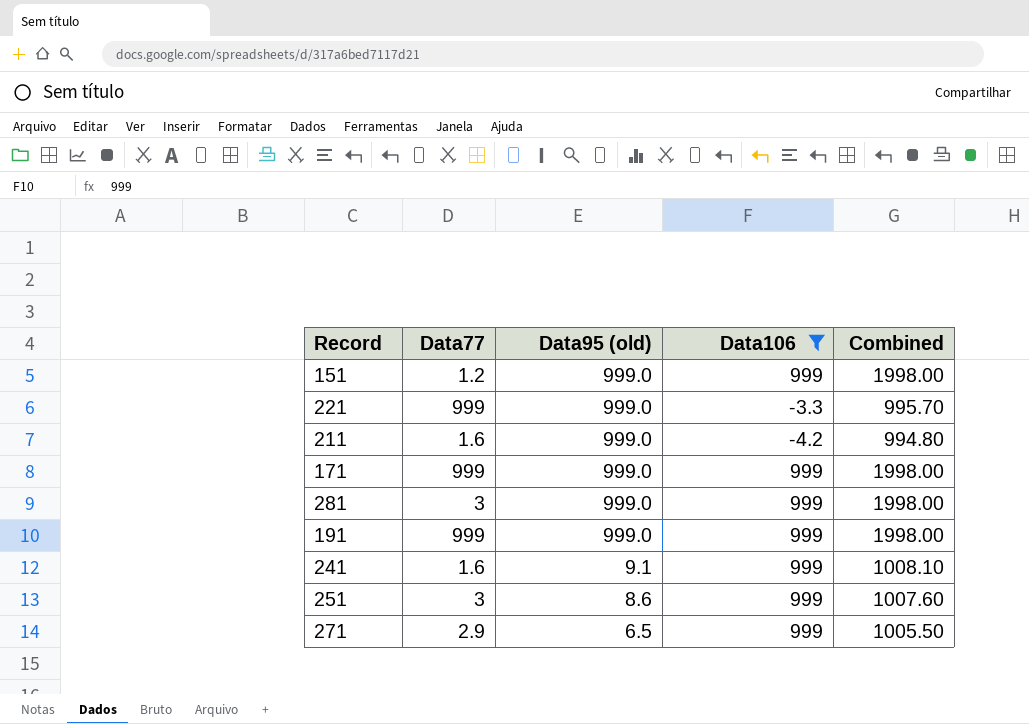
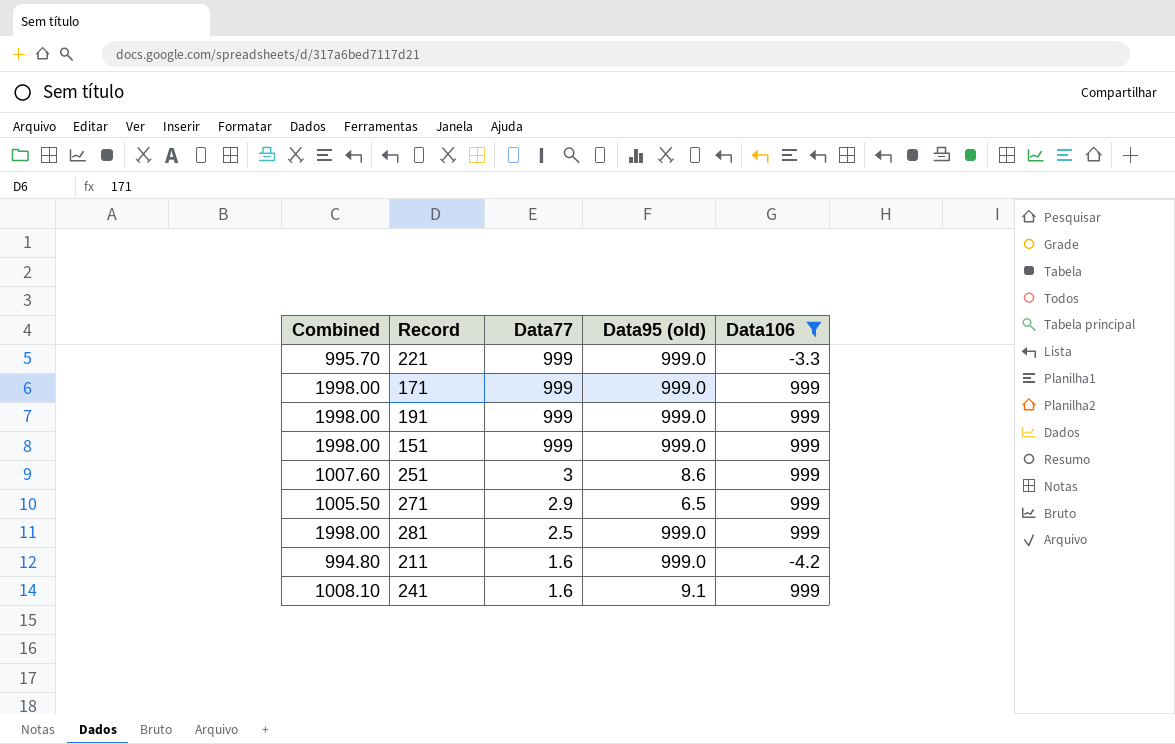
row order: Data95 (old) descending -> Data77 descending
column Combined | position: 5 -> 1
151 | Data77: 1.2 -> 999
281 | Data77: 3 -> 2.5

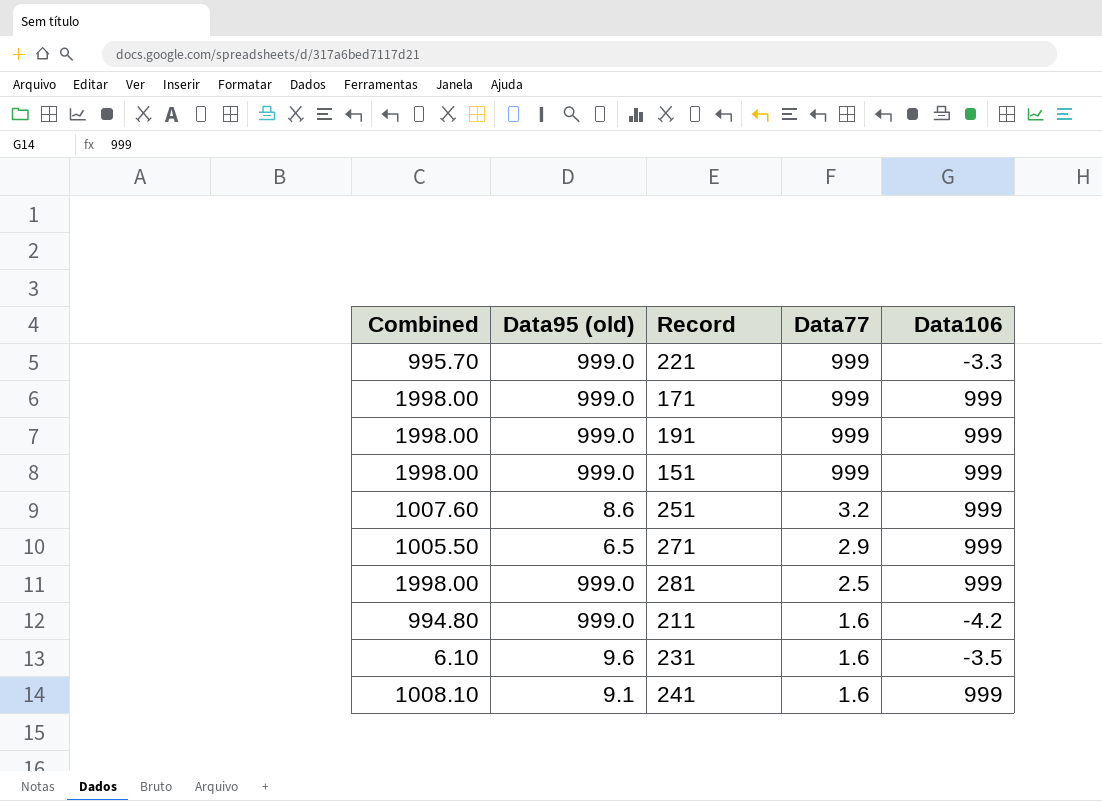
filter: Data106 != -3.5 -> none
column Data95 (old) | position: 4 -> 2
251 | Data77: 3 -> 3.2

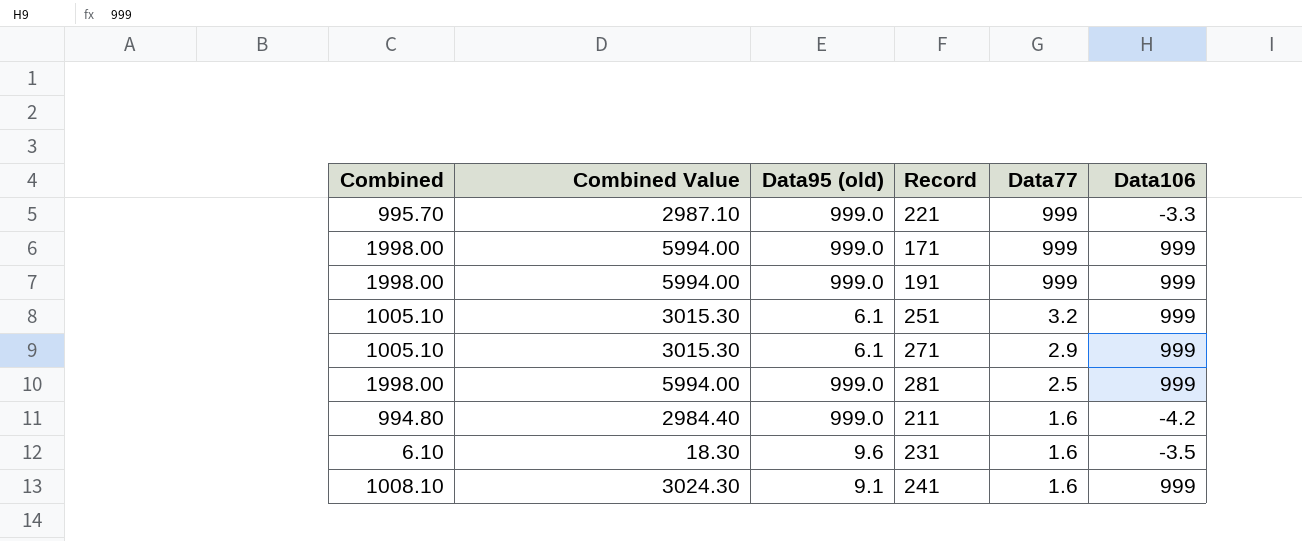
column Combined Value | formula: none -> [Combined] * 3
row 151: 1998.00 | 999.0 | 999 | 999 -> none
251 | Combined: 1007.60 -> 1005.10
251 | Data95 (old): 8.6 -> 6.1
271 | Combined: 1005.50 -> 1005.10
271 | Data95 (old): 6.5 -> 6.1

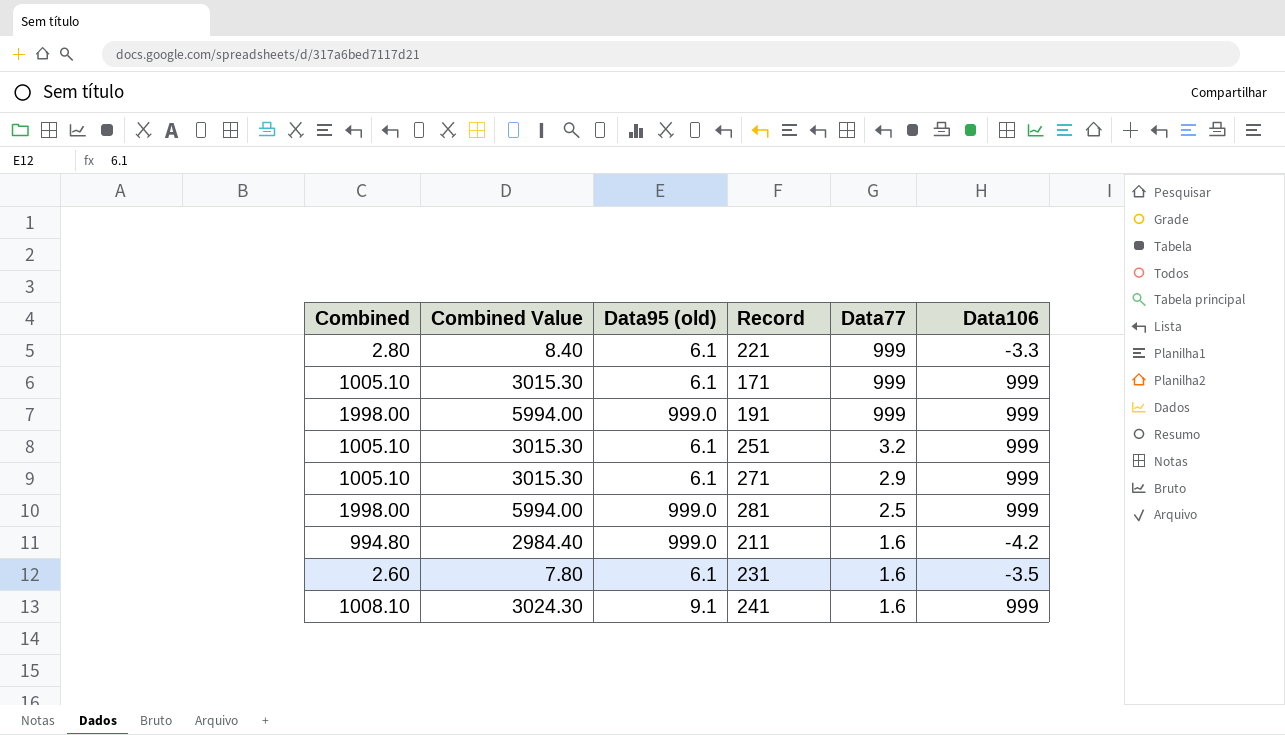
221 | Combined: 995.70 -> 2.80
221 | Combined Value: 2987.10 -> 8.40
221 | Data95 (old): 999.0 -> 6.1
171 | Combined: 1998.00 -> 1005.10
171 | Combined Value: 5994.00 -> 3015.30
171 | Data95 (old): 999.0 -> 6.1
231 | Combined: 6.10 -> 2.60
231 | Combined Value: 18.30 -> 7.80
231 | Data95 (old): 9.6 -> 6.1

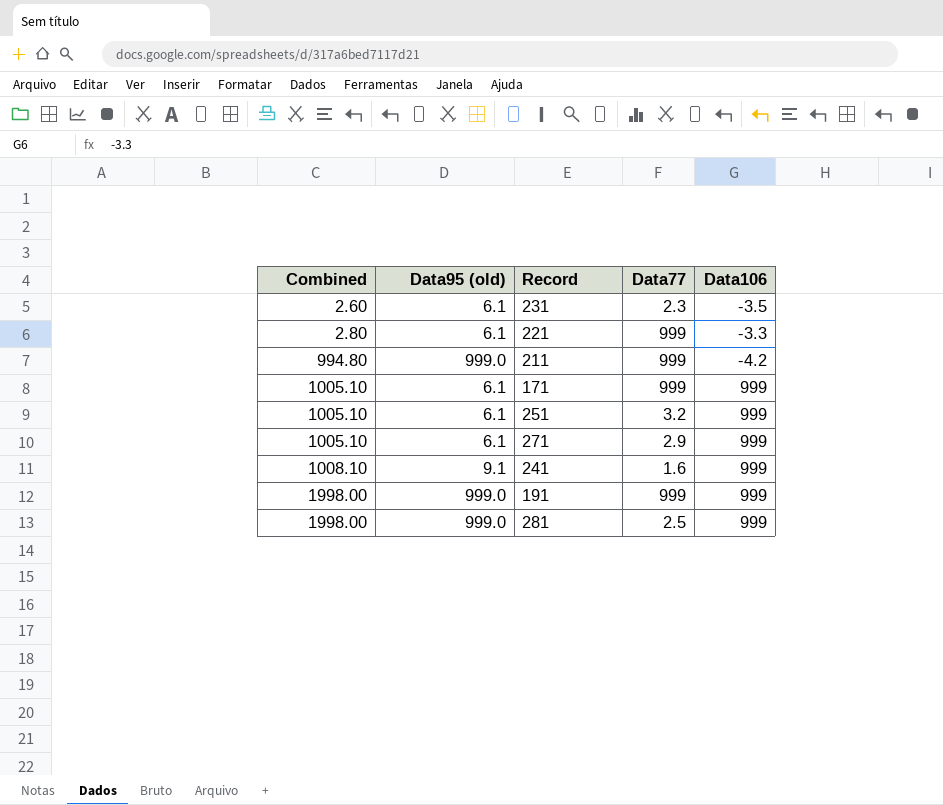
row order: Data77 descending -> Combined ascending
column Combined Value | formula: [Combined] * 3 -> none
231 | Data77: 1.6 -> 2.3
211 | Data77: 1.6 -> 999

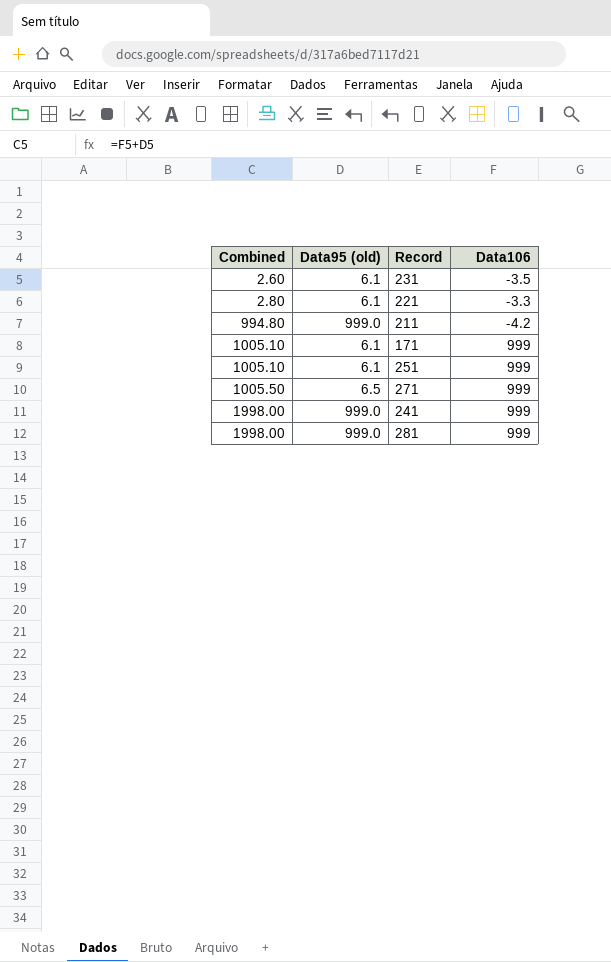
column Data77 | position: 4 -> none
row 191: 1998.00 | 999.0 | 999 | 999 -> none
271 | Combined: 1005.10 -> 1005.50
271 | Data95 (old): 6.1 -> 6.5
241 | Combined: 1008.10 -> 1998.00
241 | Data95 (old): 9.1 -> 999.0

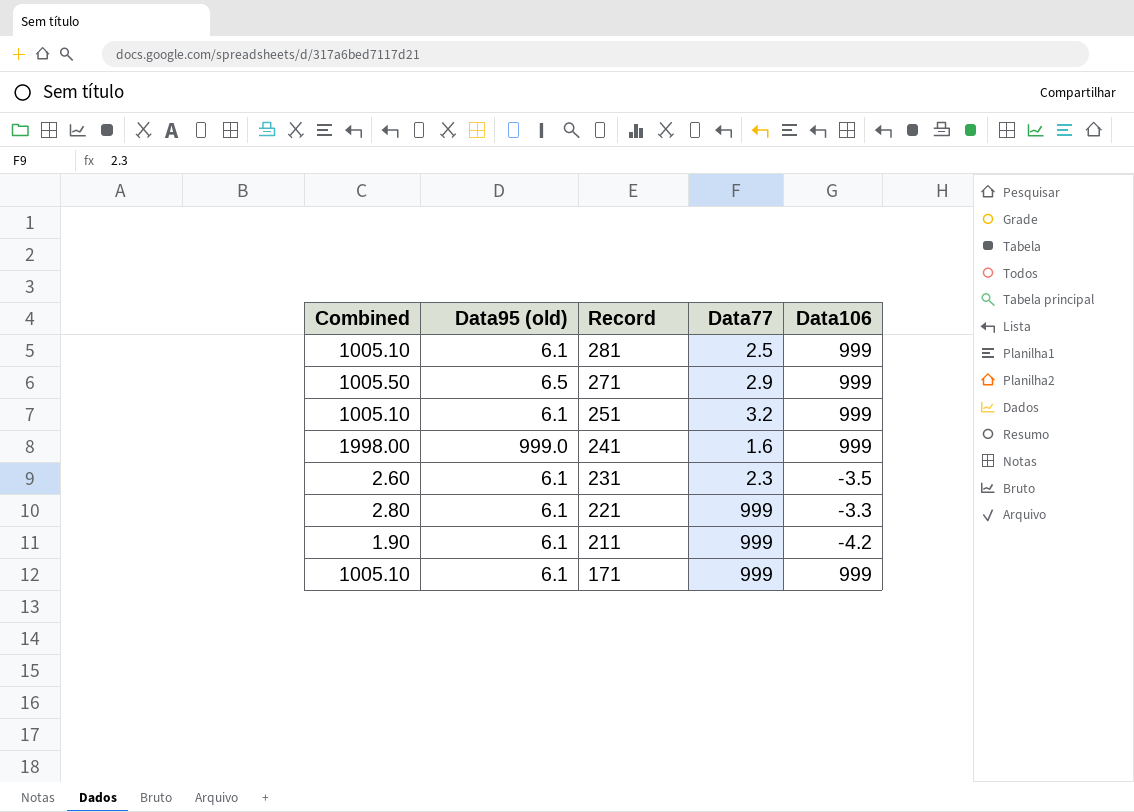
row order: Combined ascending -> Record descending
column Data77 | position: none -> 4
281 | Combined: 1998.00 -> 1005.10
281 | Data95 (old): 999.0 -> 6.1
211 | Combined: 994.80 -> 1.90
211 | Data95 (old): 999.0 -> 6.1

